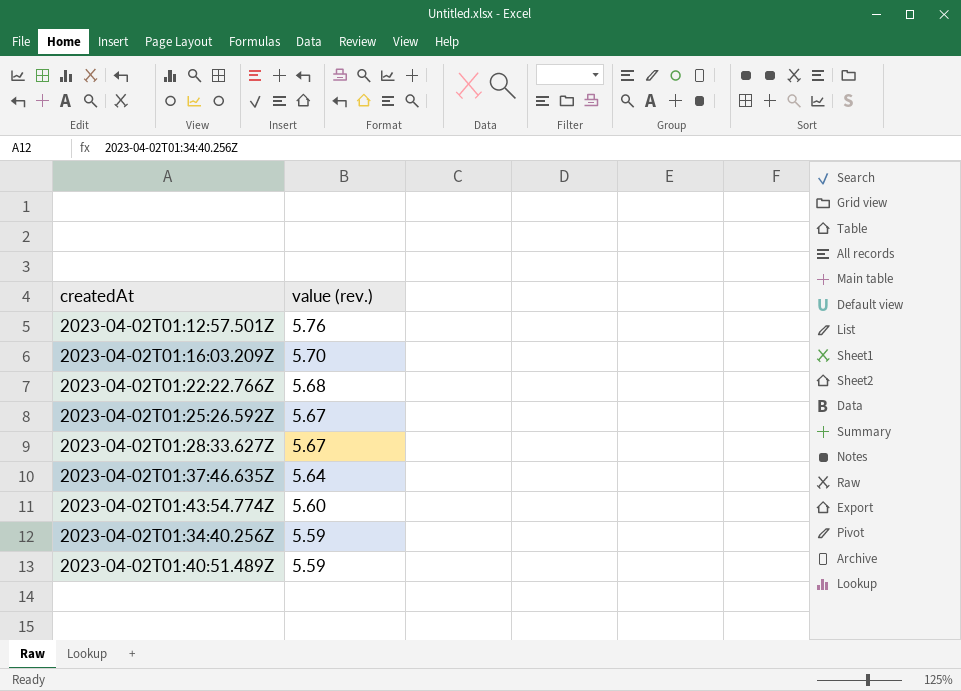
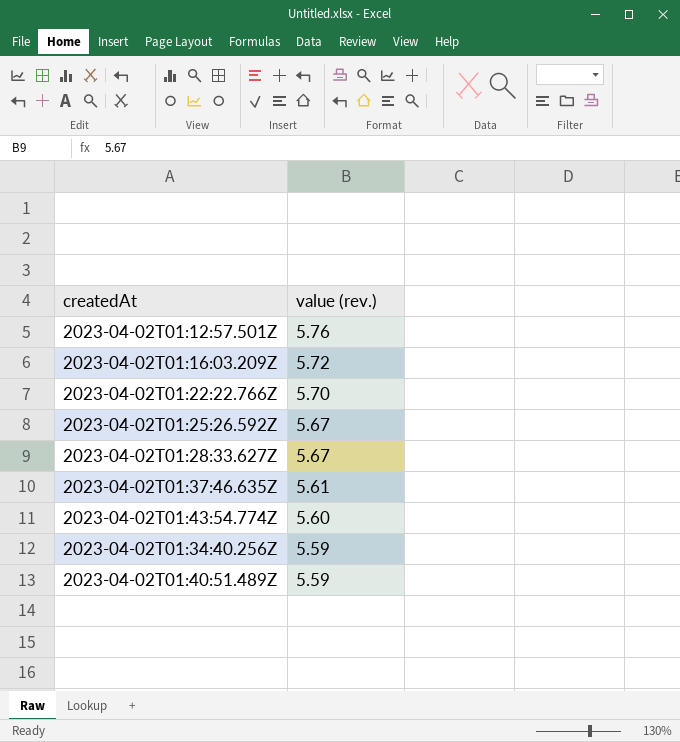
2023-04-02T01:16:03.209Z | value (rev.): 5.70 -> 5.72
2023-04-02T01:22:22.766Z | value (rev.): 5.68 -> 5.70
2023-04-02T01:37:46.635Z | value (rev.): 5.64 -> 5.61

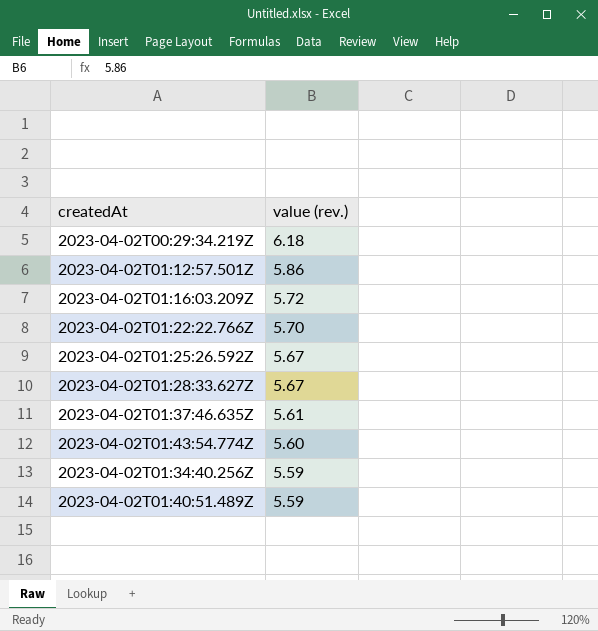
row 2023-04-02T00:29:34.219Z: none -> 6.18
2023-04-02T01:12:57.501Z | value (rev.): 5.76 -> 5.86

